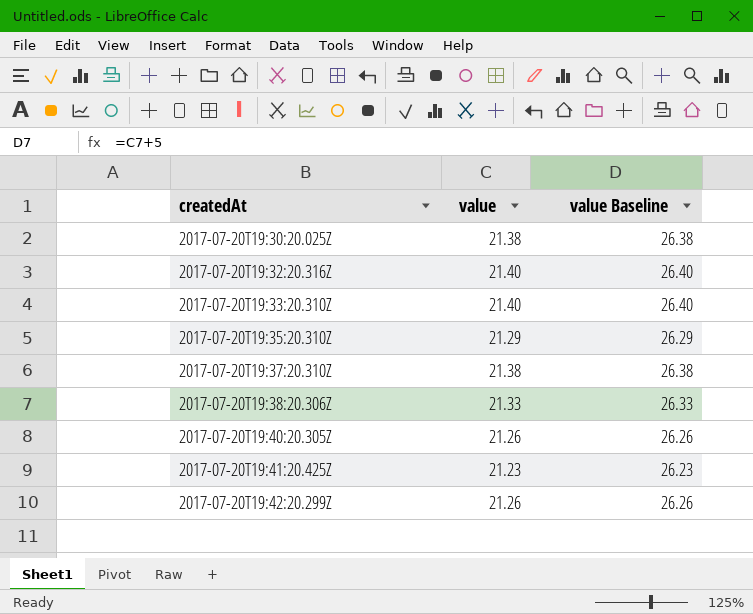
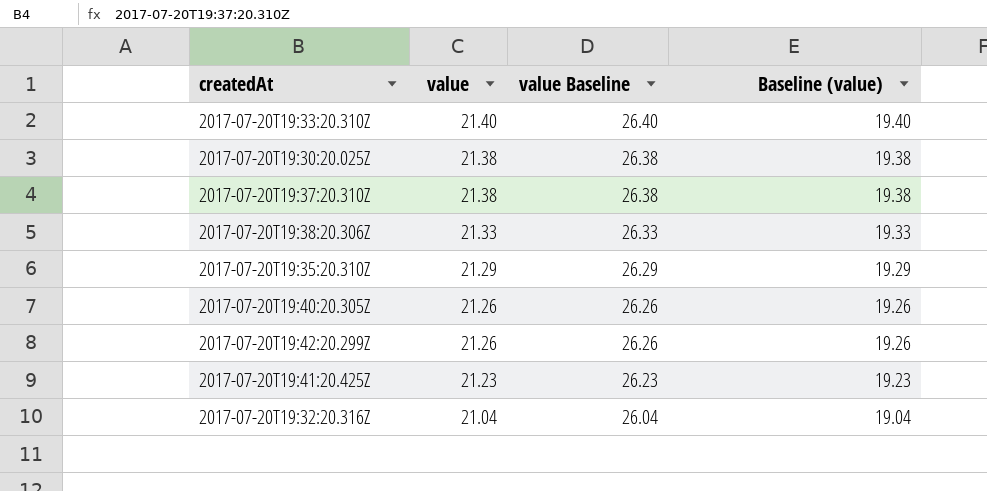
row order: createdAt ascending -> value descending
column Baseline (value) | formula: none -> [value] - 2
2017-07-20T19:32:20.316Z | value: 21.40 -> 21.04
2017-07-20T19:32:20.316Z | value Baseline: 26.40 -> 26.04

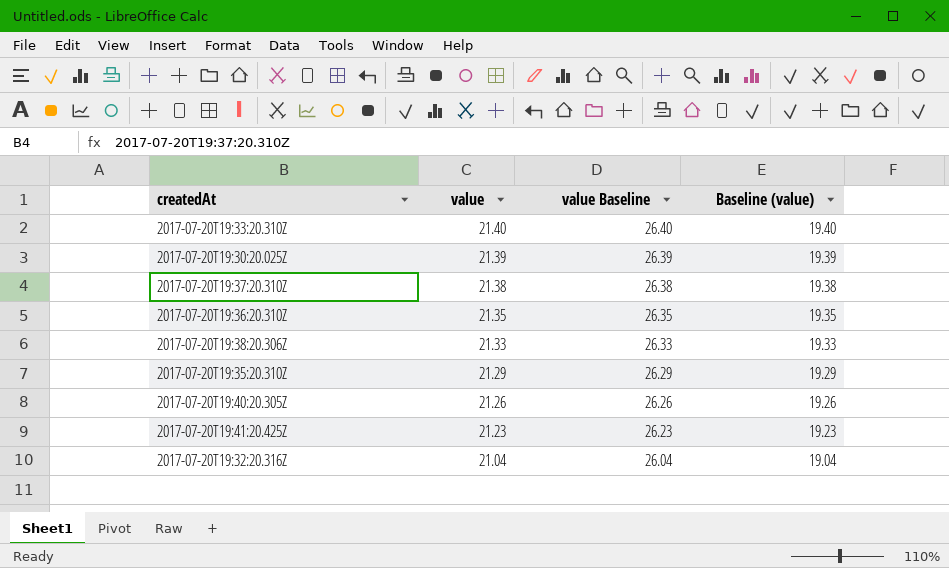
row 2017-07-20T19:42:20.299Z: 21.26 | 26.26 | 19.26 -> none
2017-07-20T19:30:20.025Z | value: 21.38 -> 21.39
2017-07-20T19:30:20.025Z | value Baseline: 26.38 -> 26.39
2017-07-20T19:30:20.025Z | Baseline (value): 19.38 -> 19.39
row 2017-07-20T19:36:20.310Z: none -> 21.35 | 26.35 | 19.35

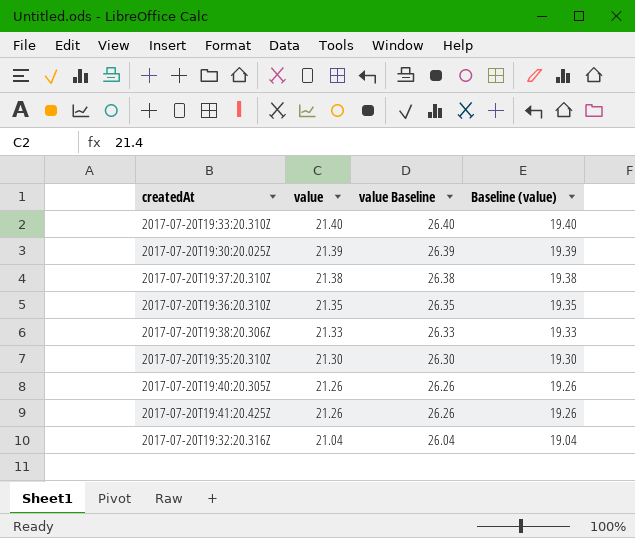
2017-07-20T19:35:20.310Z | value: 21.29 -> 21.30
2017-07-20T19:35:20.310Z | value Baseline: 26.29 -> 26.30
2017-07-20T19:35:20.310Z | Baseline (value): 19.29 -> 19.30
2017-07-20T19:41:20.425Z | value: 21.23 -> 21.26
2017-07-20T19:41:20.425Z | value Baseline: 26.23 -> 26.26
2017-07-20T19:41:20.425Z | Baseline (value): 19.23 -> 19.26

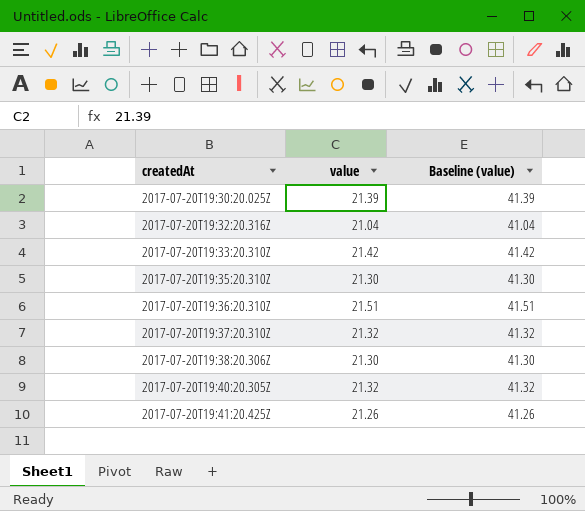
row order: value descending -> createdAt ascending
column value Baseline | formula: [value] + 5 -> none
column Baseline (value) | formula: [value] - 2 -> [value] + 20
2017-07-20T19:33:20.310Z | value: 21.40 -> 21.42
2017-07-20T19:36:20.310Z | value: 21.35 -> 21.51
2017-07-20T19:37:20.310Z | value: 21.38 -> 21.32
2017-07-20T19:38:20.306Z | value: 21.33 -> 21.30
2017-07-20T19:40:20.305Z | value: 21.26 -> 21.32

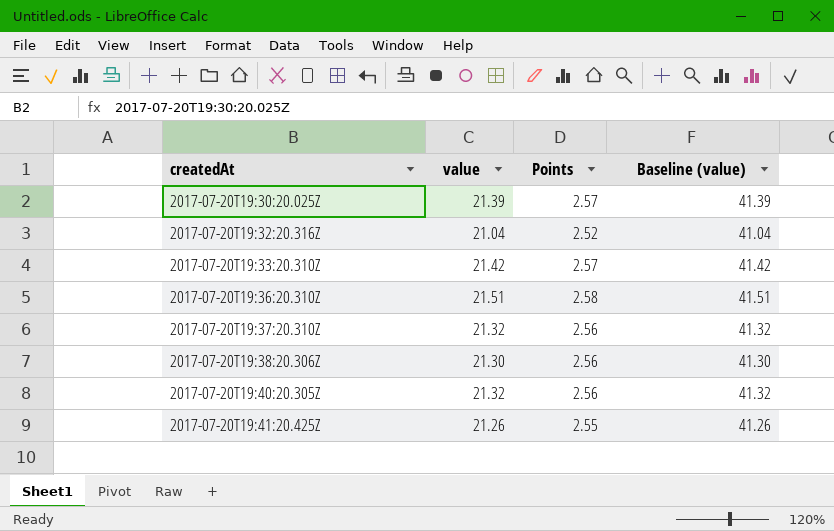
column Points | formula: none -> [value] * 0.12
row 2017-07-20T19:35:20.310Z: 21.30 | 41.30 -> none

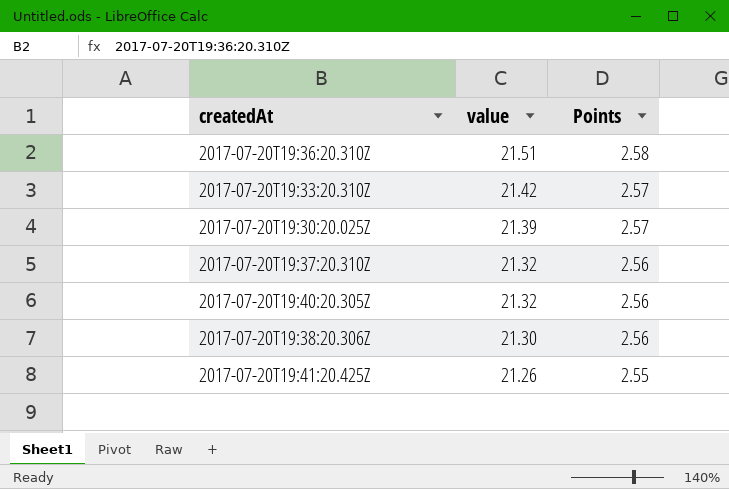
row order: createdAt ascending -> value descending
column Baseline (value) | formula: [value] + 20 -> none
row 2017-07-20T19:32:20.316Z: 21.04 | 2.52 | 41.04 -> none

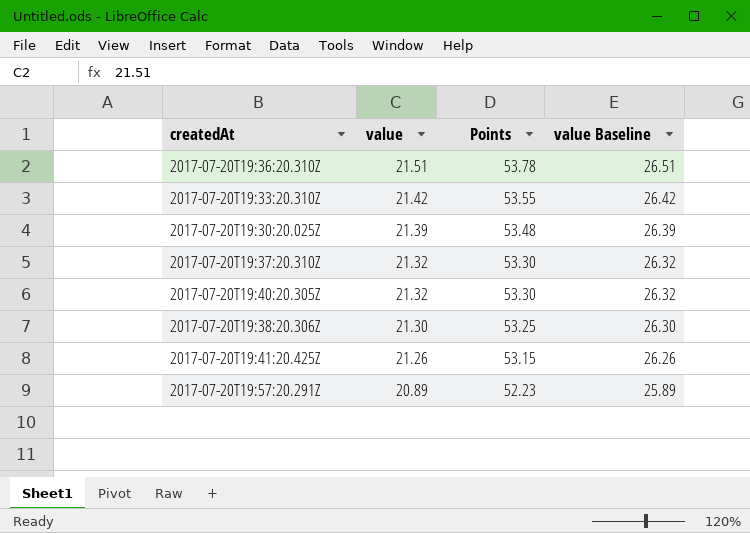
column Points | formula: [value] * 0.12 -> [value] * 2.5
column value Baseline | formula: none -> [value] + 5
row 2017-07-20T19:57:20.291Z: none -> 20.89 | 52.23 | 25.89

